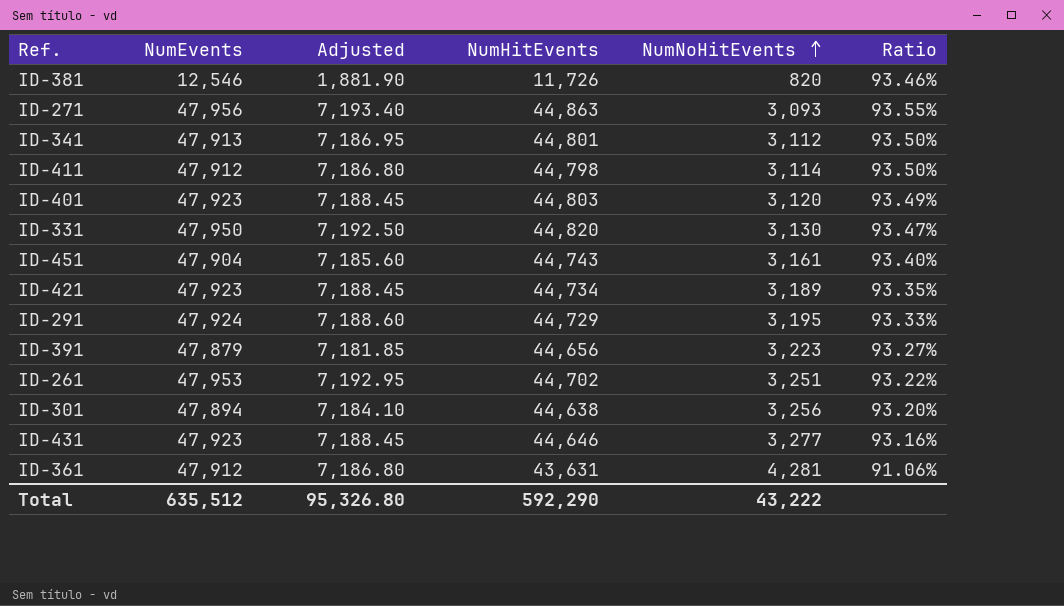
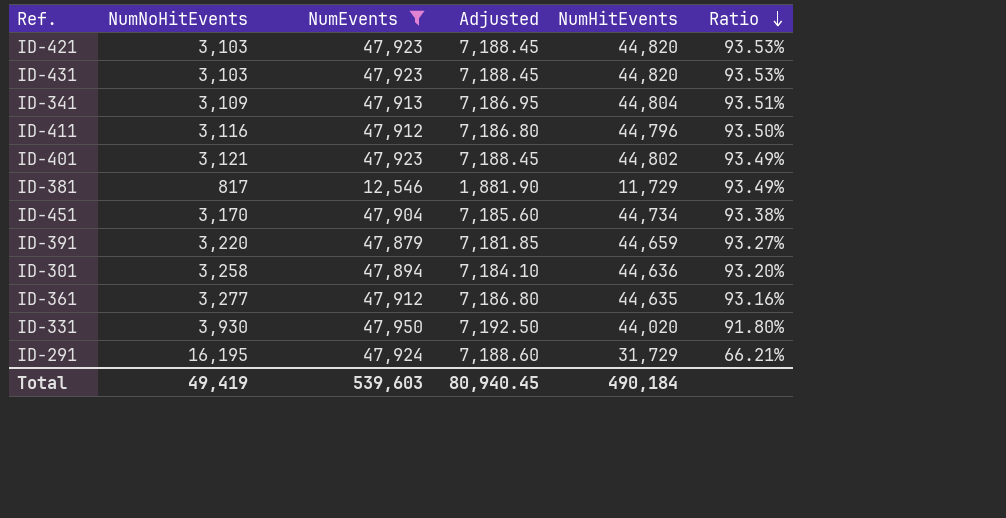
filter: none -> NumEvents <= 47,950
row order: NumNoHitEvents ascending -> Ratio descending
column NumNoHitEvents | position: 5 -> 2
ID-421 | NumNoHitEvents: 3,189 -> 3,103
ID-421 | NumHitEvents: 44,734 -> 44,820
ID-421 | Ratio: 93.35% -> 93.53%
ID-431 | NumNoHitEvents: 3,277 -> 3,103
ID-431 | NumHitEvents: 44,646 -> 44,820
ID-431 | Ratio: 93.16% -> 93.53%
ID-341 | NumNoHitEvents: 3,112 -> 3,109
ID-341 | NumHitEvents: 44,801 -> 44,804
ID-341 | Ratio: 93.50% -> 93.51%
ID-411 | NumNoHitEvents: 3,114 -> 3,116
ID-411 | NumHitEvents: 44,798 -> 44,796
ID-401 | NumNoHitEvents: 3,120 -> 3,121
ID-401 | NumHitEvents: 44,803 -> 44,802
ID-381 | NumNoHitEvents: 820 -> 817
ID-381 | NumHitEvents: 11,726 -> 11,729
ID-381 | Ratio: 93.46% -> 93.49%
ID-451 | NumNoHitEvents: 3,161 -> 3,170
ID-451 | NumHitEvents: 44,743 -> 44,734
ID-451 | Ratio: 93.40% -> 93.38%
ID-391 | NumNoHitEvents: 3,223 -> 3,220
ID-391 | NumHitEvents: 44,656 -> 44,659
ID-301 | NumNoHitEvents: 3,256 -> 3,258
ID-301 | NumHitEvents: 44,638 -> 44,636
ID-361 | NumNoHitEvents: 4,281 -> 3,277
ID-361 | NumHitEvents: 43,631 -> 44,635
ID-361 | Ratio: 91.06% -> 93.16%
ID-331 | NumNoHitEvents: 3,130 -> 3,930
ID-331 | NumHitEvents: 44,820 -> 44,020
ID-331 | Ratio: 93.47% -> 91.80%
ID-291 | NumNoHitEvents: 3,195 -> 16,195
ID-291 | NumHitEvents: 44,729 -> 31,729
ID-291 | Ratio: 93.33% -> 66.21%
Total | NumNoHitEvents: 43,222 -> 49,419
Total | NumEvents: 635,512 -> 539,603
Total | Adjusted: 95,326.80 -> 80,940.45
Total | NumHitEvents: 592,290 -> 490,184

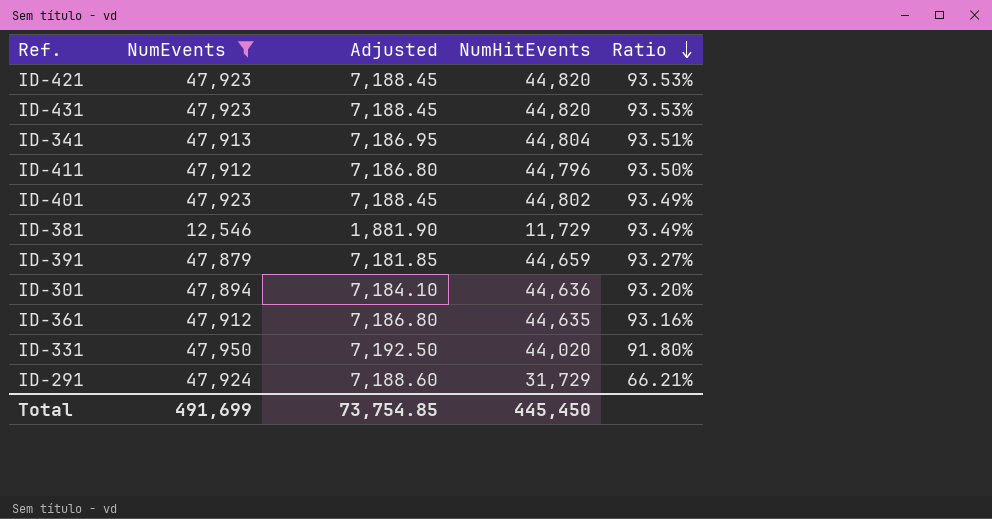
column NumNoHitEvents | formula: [NumEvents] - [NumHitEvents] -> none
row ID-451: 3,170 | 47,904 | 7,185.60 | 44,734 | 93.38% -> none
Total | NumEvents: 539,603 -> 491,699
Total | Adjusted: 80,940.45 -> 73,754.85
Total | NumHitEvents: 490,184 -> 445,450

